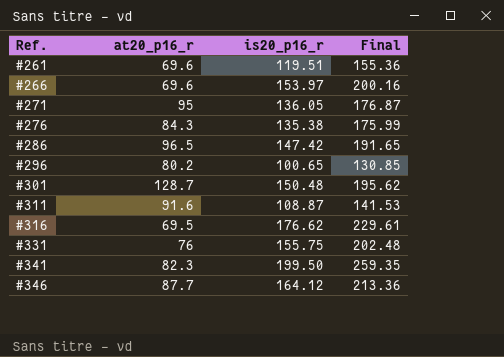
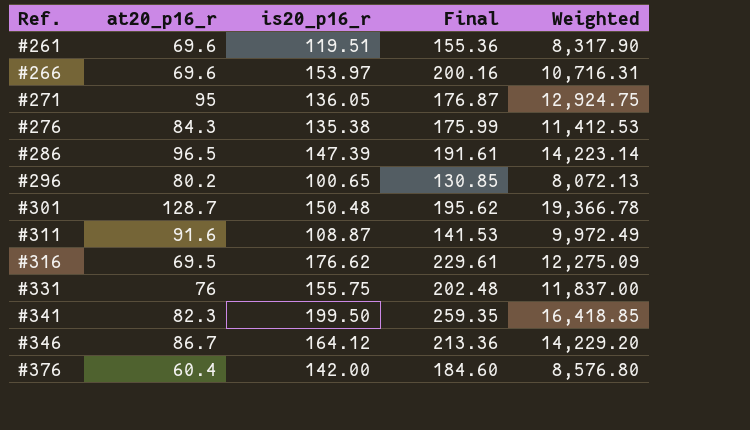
column Weighted | formula: none -> [at20_p16_r] * [is20_p16_r]
#286 | is20_p16_r: 147.42 -> 147.39
#286 | Final: 191.65 -> 191.61
#346 | at20_p16_r: 87.7 -> 86.7
row #376: none -> 60.4 | 142.00 | 184.60 | 8,576.80

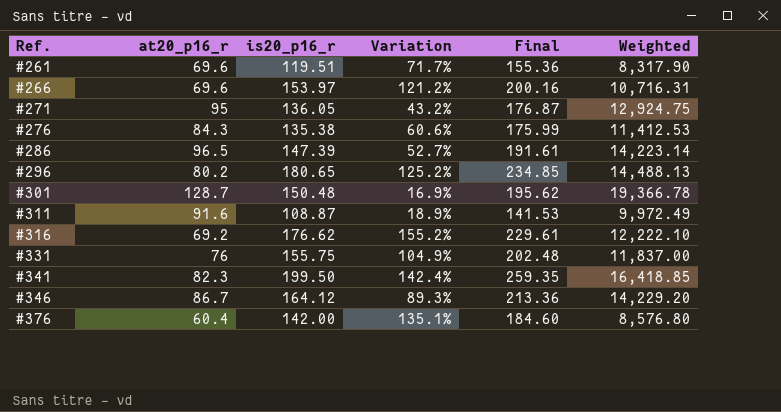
column Variation | formula: none -> ([is20_p16_r] - [at20_p16_r]) / [at20_p16_r]
#296 | is20_p16_r: 100.65 -> 180.65
#296 | Final: 130.85 -> 234.85
#296 | Weighted: 8,072.13 -> 14,488.13
#316 | at20_p16_r: 69.5 -> 69.2
#316 | Weighted: 12,275.09 -> 12,222.10

